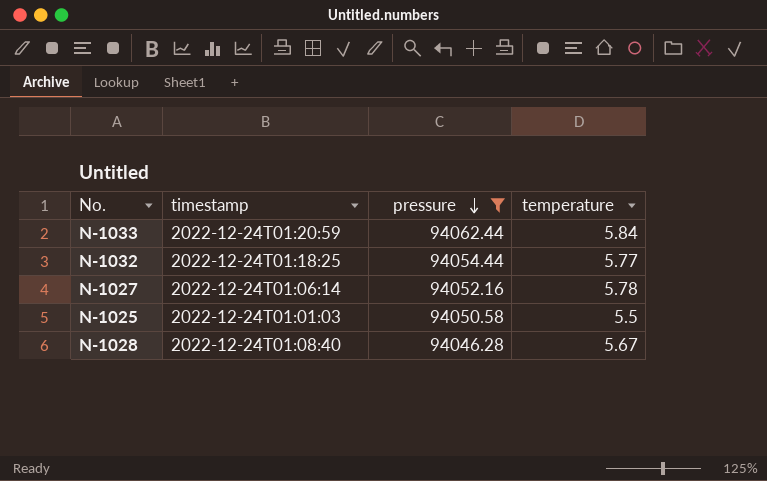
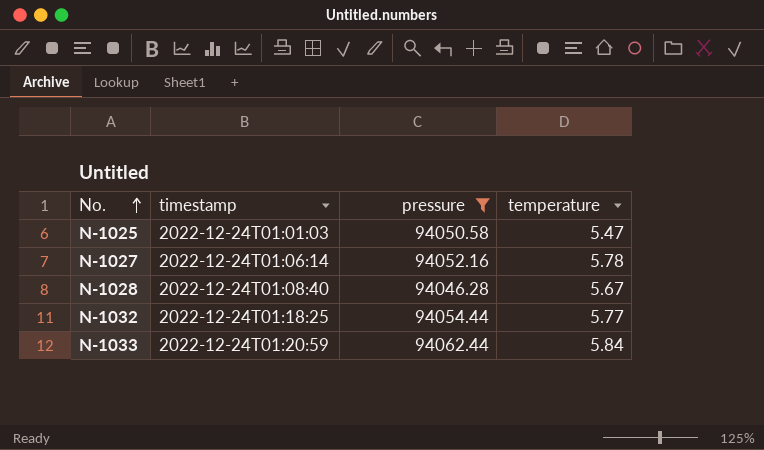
row order: pressure descending -> No. ascending
N-1025 | temperature: 5.5 -> 5.47

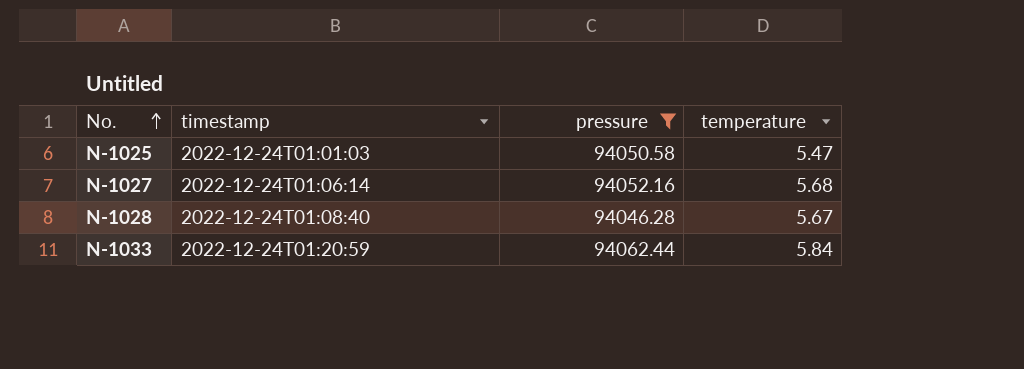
row N-1032: 2022-12-24T01:18:25 | 94054.44 | 5.77 -> none
N-1027 | temperature: 5.78 -> 5.68

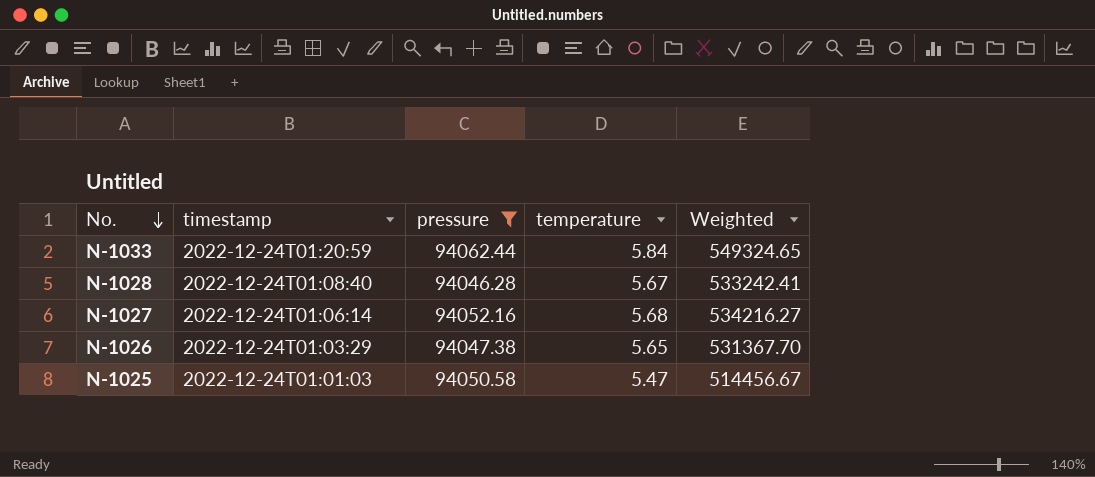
row order: No. ascending -> No. descending
column Weighted | formula: none -> [pressure] * [temperature]
row N-1026: none -> 2022-12-24T01:03:29 | 94047.38 | 5.65 | 531367.70

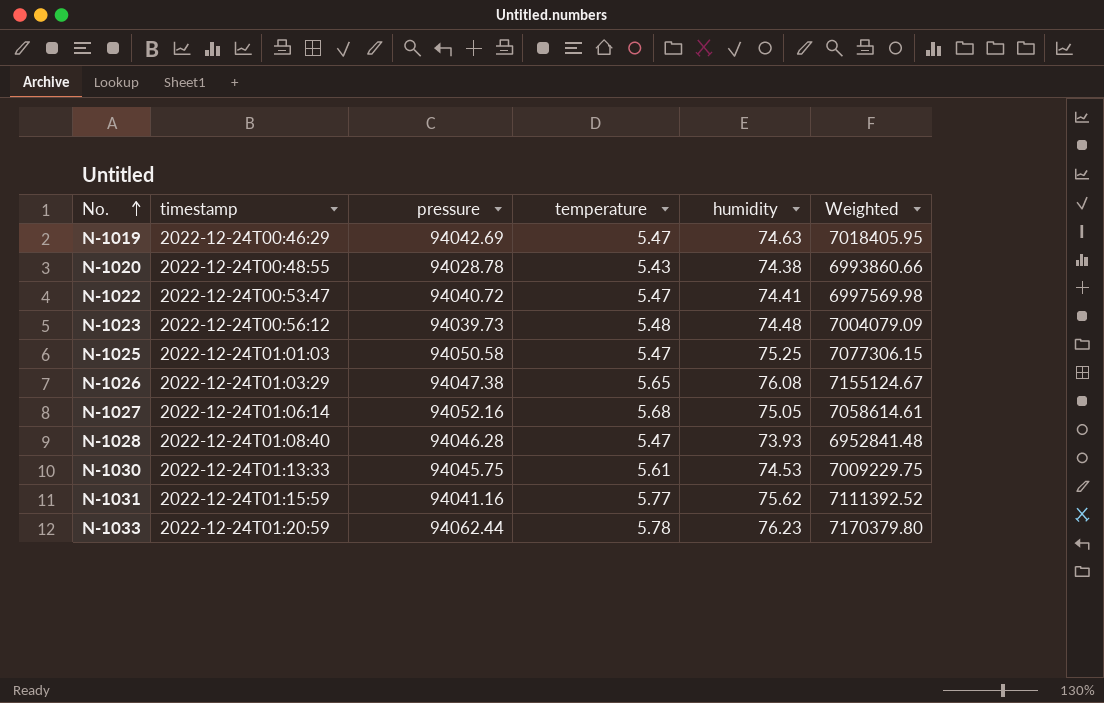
filter: pressure >= 94046.28 -> none
row order: No. descending -> No. ascending
column humidity | position: none -> 5
column Weighted | formula: [pressure] * [temperature] -> [pressure] * [humidity]
N-1028 | temperature: 5.67 -> 5.47
N-1033 | temperature: 5.84 -> 5.78

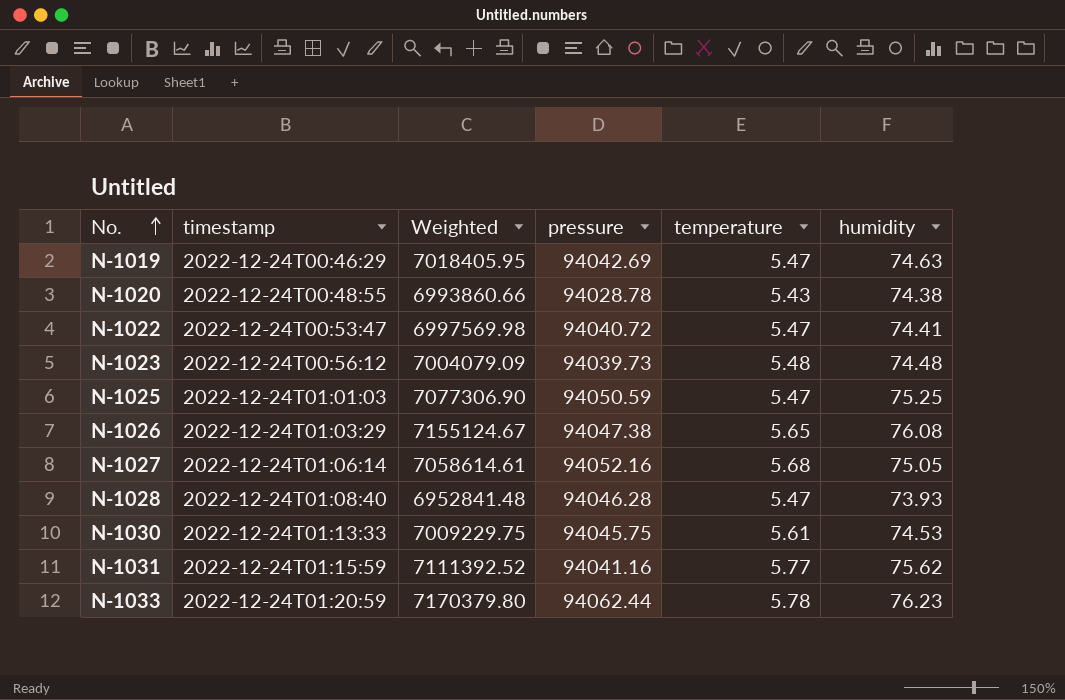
column Weighted | position: 6 -> 3
N-1025 | Weighted: 7077306.15 -> 7077306.90
N-1025 | pressure: 94050.58 -> 94050.59

